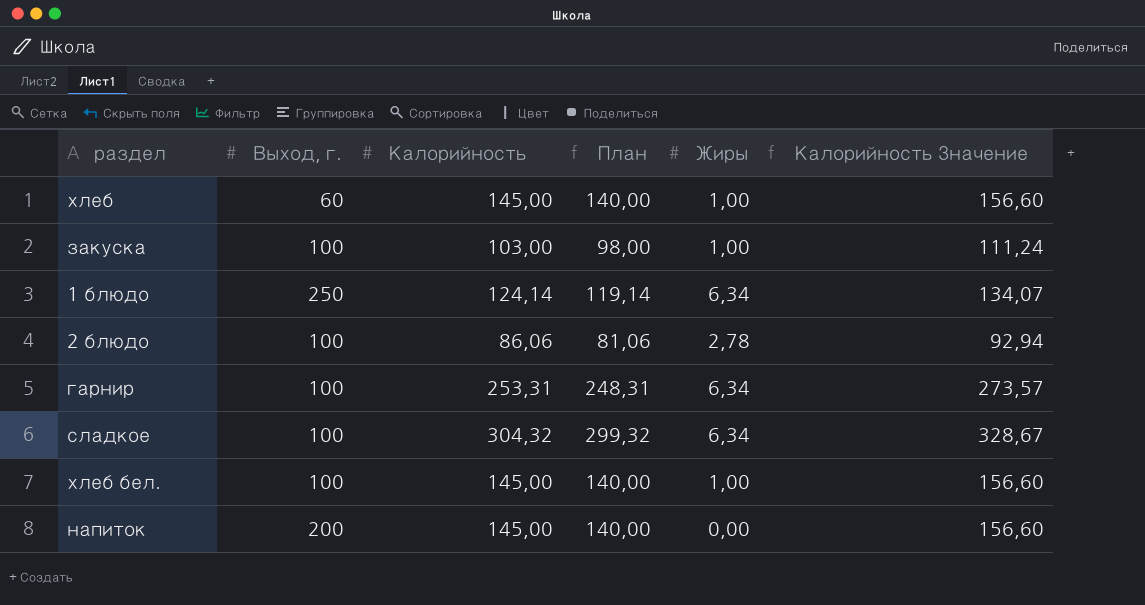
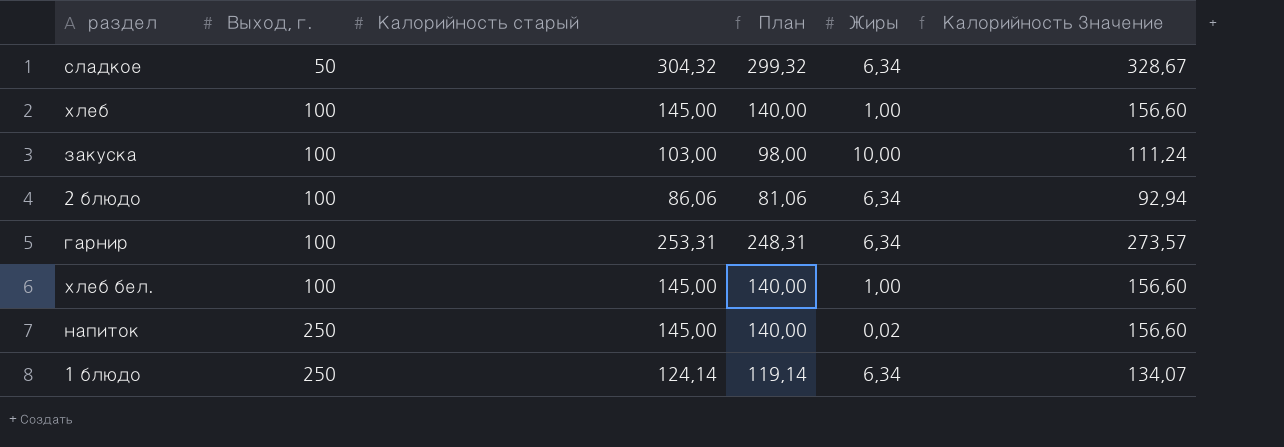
row order: none -> Выход, г. ascending
column name: Калорийность -> Калорийность старый
сладкое | Выход, г.: 100 -> 50
хлеб | Выход, г.: 60 -> 100
закуска | Жиры: 1,00 -> 10,00
2 блюдо | Жиры: 2,78 -> 6,34
напиток | Выход, г.: 200 -> 250
напиток | Жиры: 0,00 -> 0,02

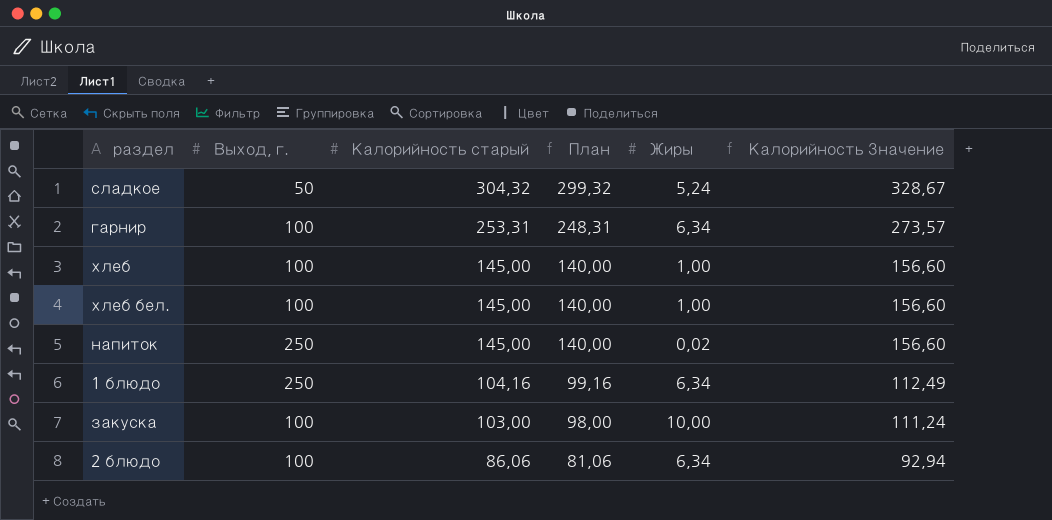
row order: Выход, г. ascending -> Калорийность старый descending
сладкое | Жиры: 6,34 -> 5,24
1 блюдо | Калорийность старый: 124,14 -> 104,16
1 блюдо | План: 119,14 -> 99,16
1 блюдо | Калорийность Значение: 134,07 -> 112,49

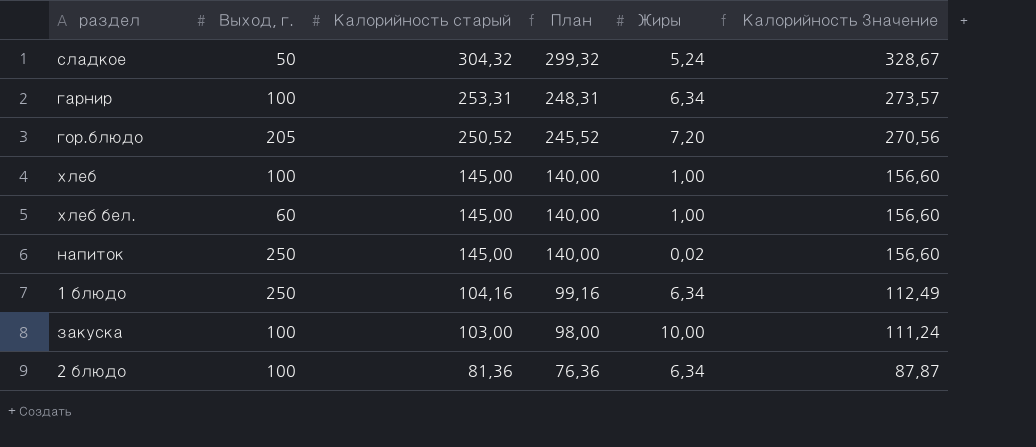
row гор.блюдо: none -> 205 | 250,52 | 245,52 | 7,20 | 270,56
хлеб бел. | Выход, г.: 100 -> 60
2 блюдо | Калорийность старый: 86,06 -> 81,36
2 блюдо | План: 81,06 -> 76,36
2 блюдо | Калорийность Значение: 92,94 -> 87,87

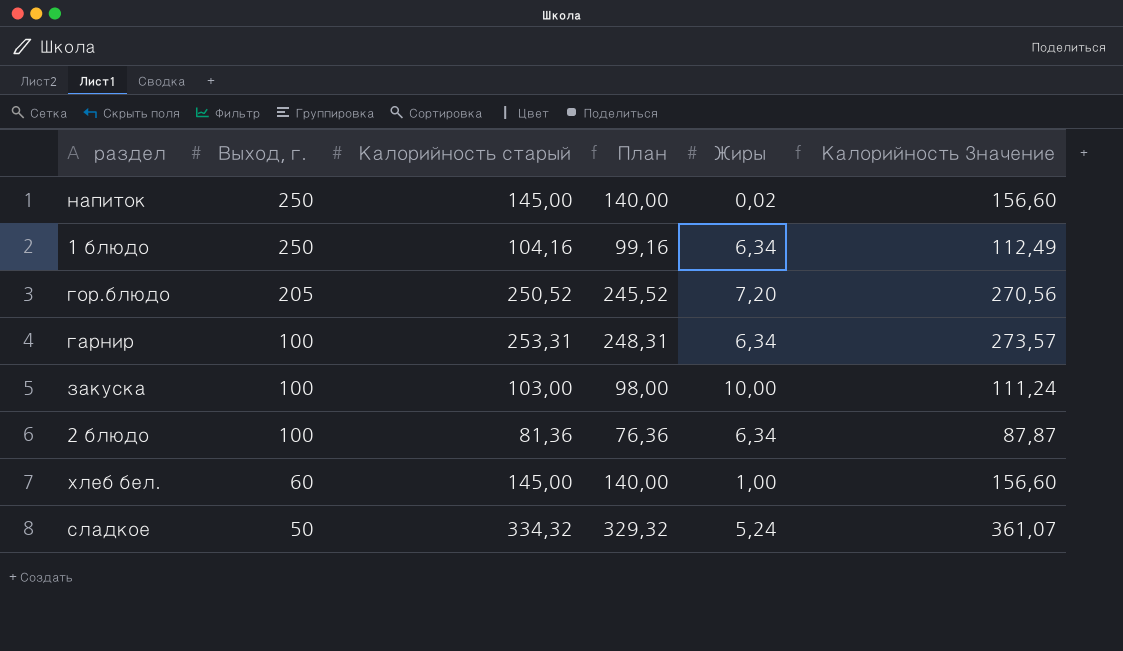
row order: Калорийность старый descending -> Выход, г. descending
row хлеб: 100 | 145,00 | 140,00 | 1,00 | 156,60 -> none
сладкое | Калорийность старый: 304,32 -> 334,32
сладкое | План: 299,32 -> 329,32
сладкое | Калорийность Значение: 328,67 -> 361,07

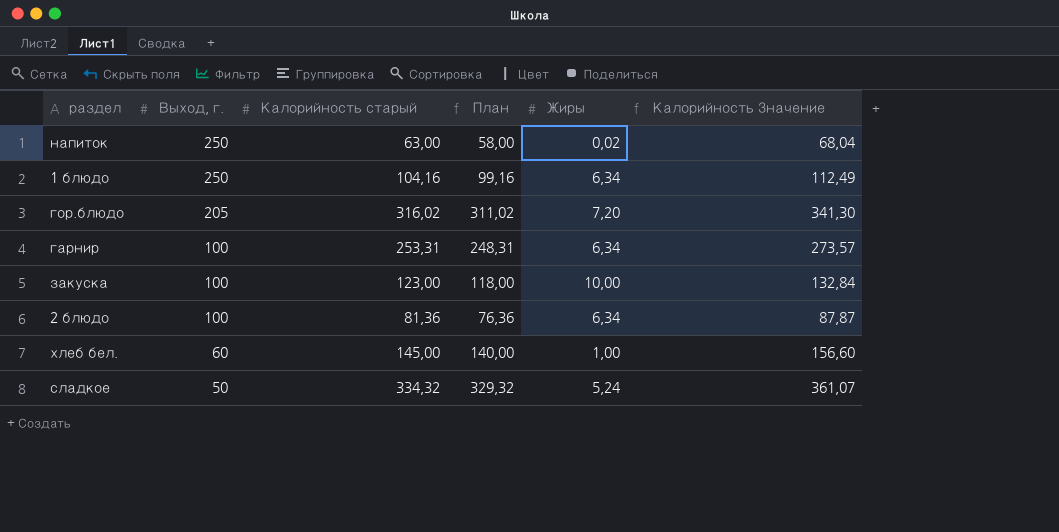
напиток | Калорийность старый: 145,00 -> 63,00
напиток | План: 140,00 -> 58,00
напиток | Калорийность Значение: 156,60 -> 68,04
гор.блюдо | Калорийность старый: 250,52 -> 316,02
гор.блюдо | План: 245,52 -> 311,02
гор.блюдо | Калорийность Значение: 270,56 -> 341,30
закуска | Калорийность старый: 103,00 -> 123,00
закуска | План: 98,00 -> 118,00
закуска | Калорийность Значение: 111,24 -> 132,84

